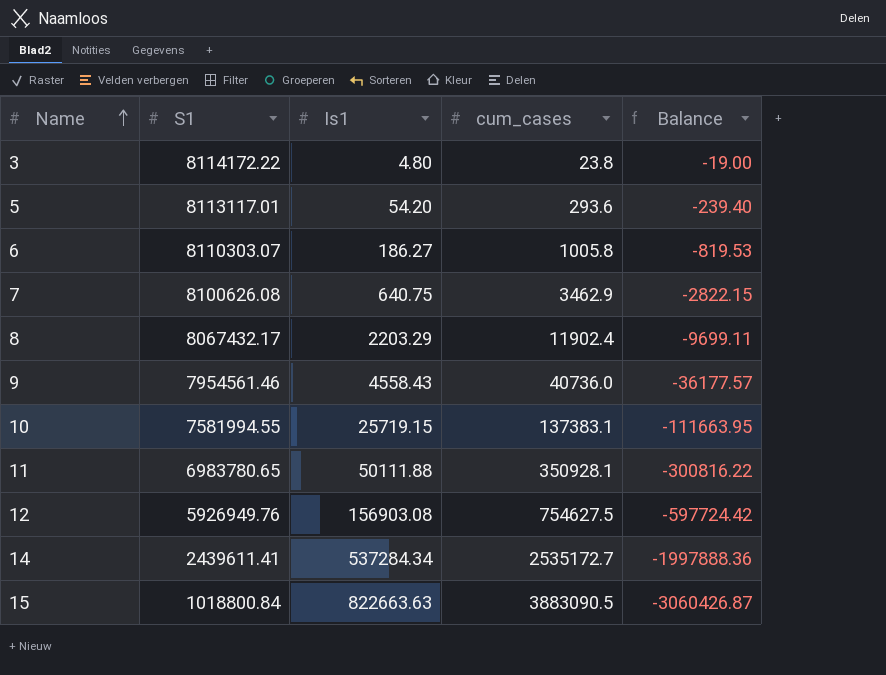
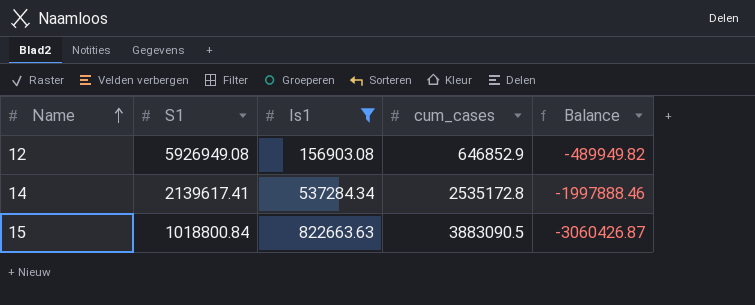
filter: none -> Is1 >= 156903.08
12 | S1: 5926949.76 -> 5926949.08
12 | cum_cases: 754627.5 -> 646852.9
12 | Balance: -597724.42 -> -489949.82
14 | S1: 2439611.41 -> 2139617.41
14 | cum_cases: 2535172.7 -> 2535172.8
14 | Balance: -1997888.36 -> -1997888.46

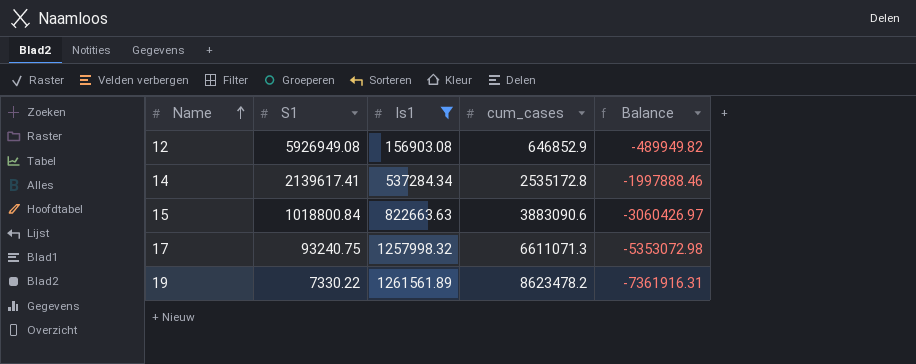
15 | cum_cases: 3883090.5 -> 3883090.6
15 | Balance: -3060426.87 -> -3060426.97
row 17: none -> 93240.75 | 1257998.32 | 6611071.3 | -5353072.98
row 19: none -> 7330.22 | 1261561.89 | 8623478.2 | -7361916.31

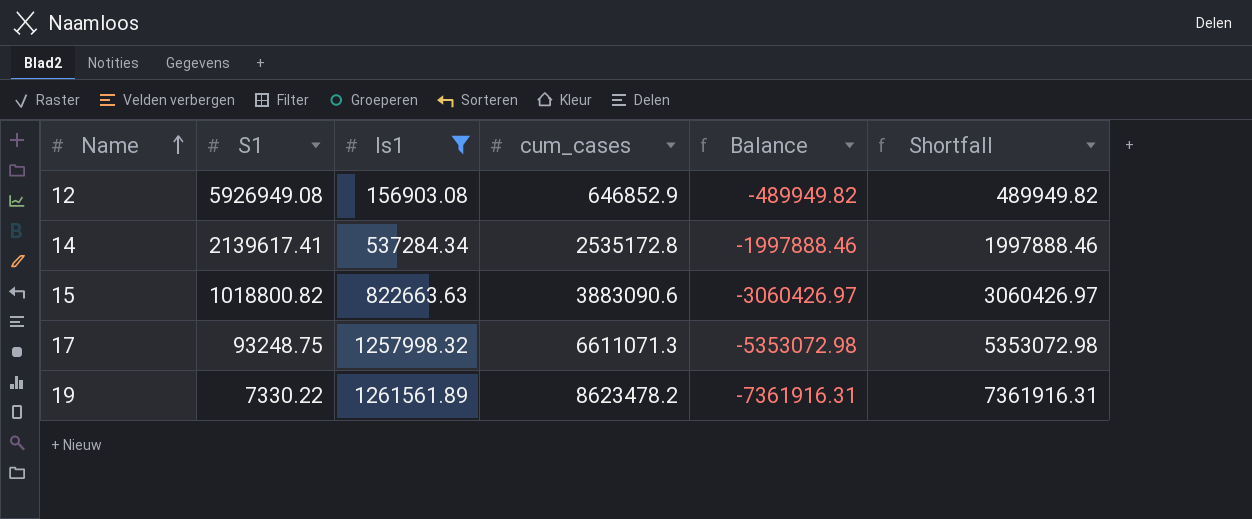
column Shortfall | formula: none -> [cum_cases] - [Is1]
15 | S1: 1018800.84 -> 1018800.82
17 | S1: 93240.75 -> 93248.75

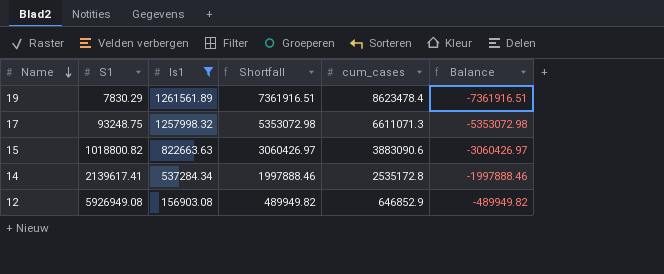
row order: Name ascending -> Name descending
column Shortfall | position: 6 -> 4
19 | S1: 7330.22 -> 7830.29
19 | Shortfall: 7361916.31 -> 7361916.51
19 | cum_cases: 8623478.2 -> 8623478.4
19 | Balance: -7361916.31 -> -7361916.51

